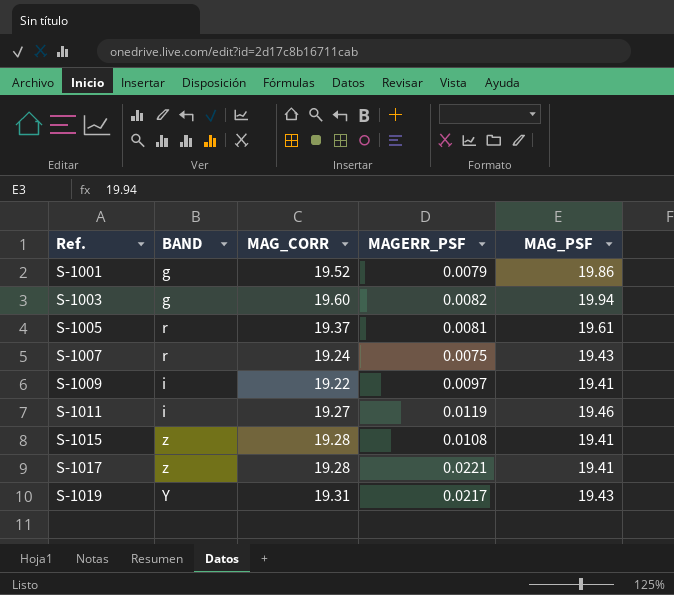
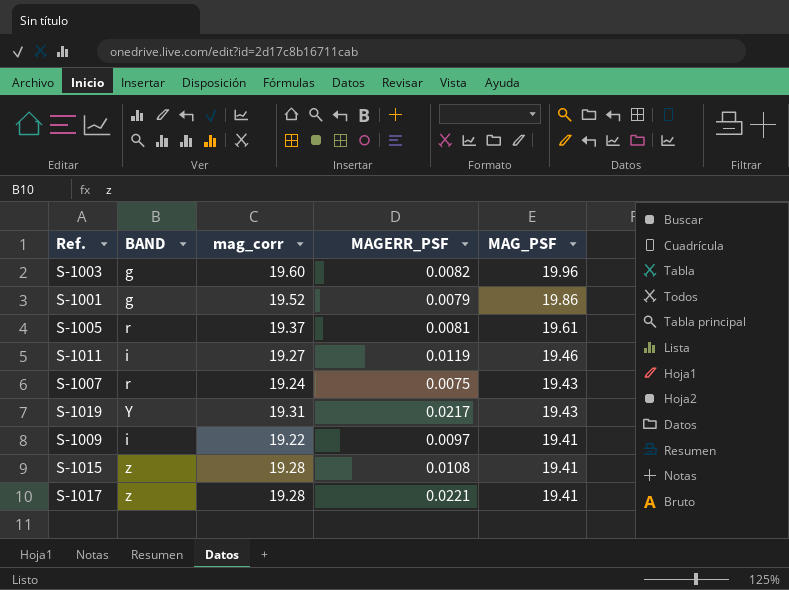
row order: Ref. ascending -> MAG_PSF descending
column name: MAG_CORR -> mag_corr
S-1003 | MAG_PSF: 19.94 -> 19.96

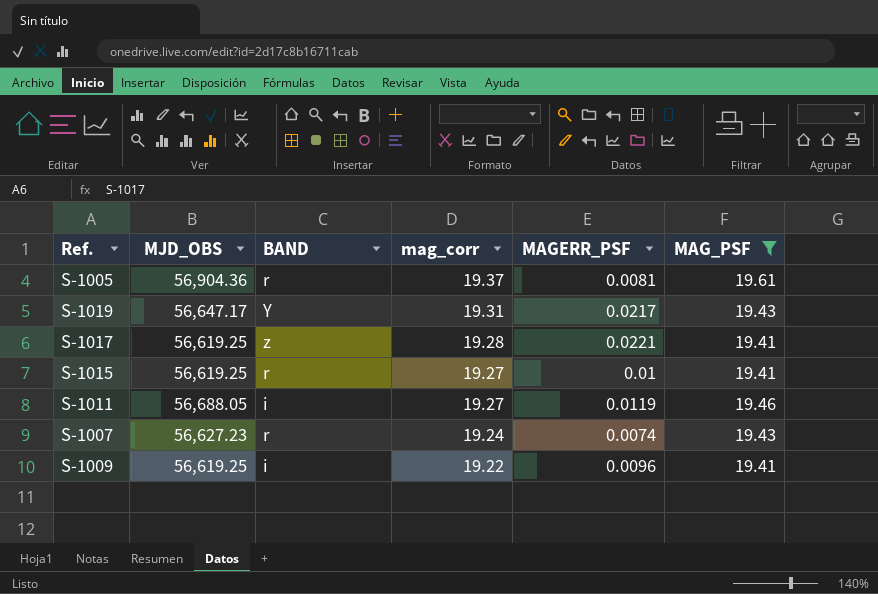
filter: none -> MAG_PSF <= 19.61
row order: MAG_PSF descending -> mag_corr descending
column MJD_OBS | position: none -> 2
S-1015 | BAND: z -> r
S-1015 | mag_corr: 19.28 -> 19.27
S-1015 | MAGERR_PSF: 0.0108 -> 0.01
S-1007 | MAGERR_PSF: 0.0075 -> 0.0074
S-1009 | MAGERR_PSF: 0.0097 -> 0.0096

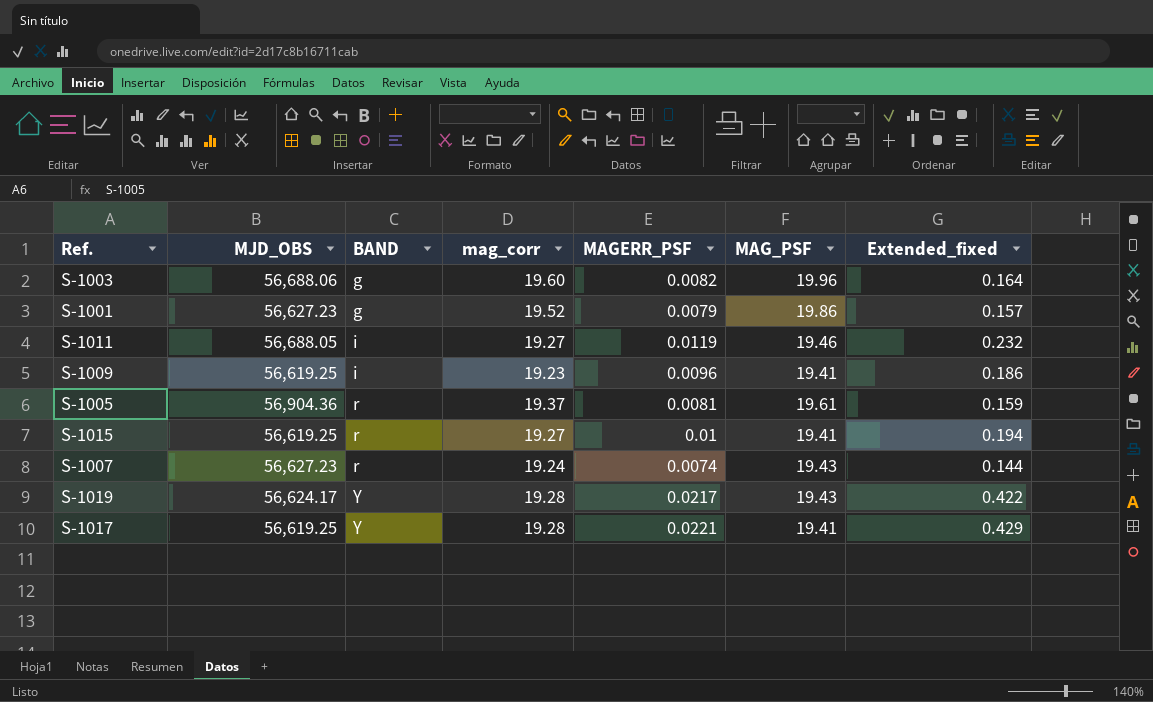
filter: MAG_PSF <= 19.61 -> none
row order: mag_corr descending -> BAND ascending
column Extended_fixed | formula: none -> [MAGERR_PSF] * [MAG_PSF]
S-1009 | mag_corr: 19.22 -> 19.23
S-1019 | MJD_OBS: 56,647.17 -> 56,624.17
S-1019 | mag_corr: 19.31 -> 19.28
S-1017 | BAND: z -> Y

